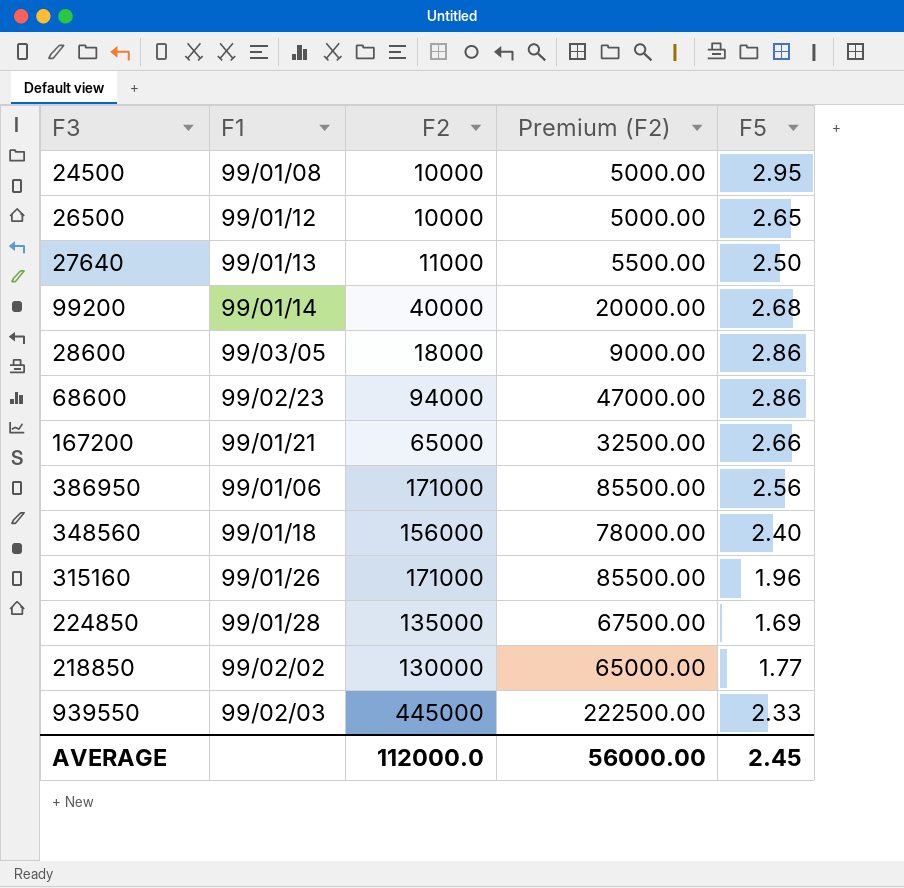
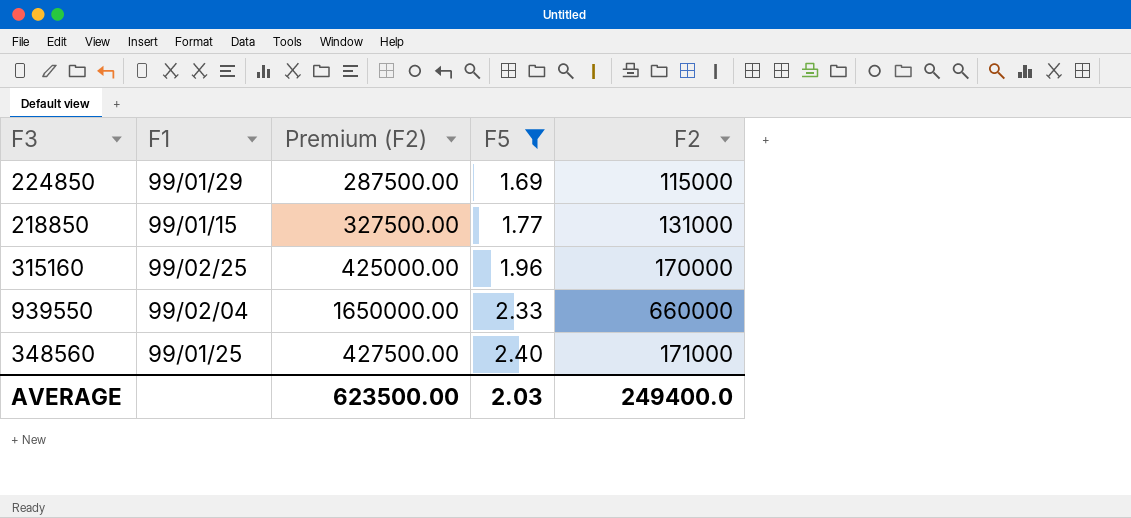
filter: none -> F5 <= 2.40
row order: none -> F5 ascending
column Premium (F2) | formula: [F2] * 0.5 -> [F2] * 2.5
column F2 | position: 3 -> 5
224850 | F1: 99/01/28 -> 99/01/29
224850 | F2: 135000 -> 115000
218850 | F1: 99/02/02 -> 99/01/15
218850 | F2: 130000 -> 131000
315160 | F1: 99/01/26 -> 99/02/25
315160 | F2: 171000 -> 170000
939550 | F1: 99/02/03 -> 99/02/04
939550 | F2: 445000 -> 660000
348560 | F1: 99/01/18 -> 99/01/25
348560 | F2: 156000 -> 171000
AVERAGE | Premium (F2): 56000.00 -> 623500.00
AVERAGE | F5: 2.45 -> 2.03
AVERAGE | F2: 112000.0 -> 249400.0

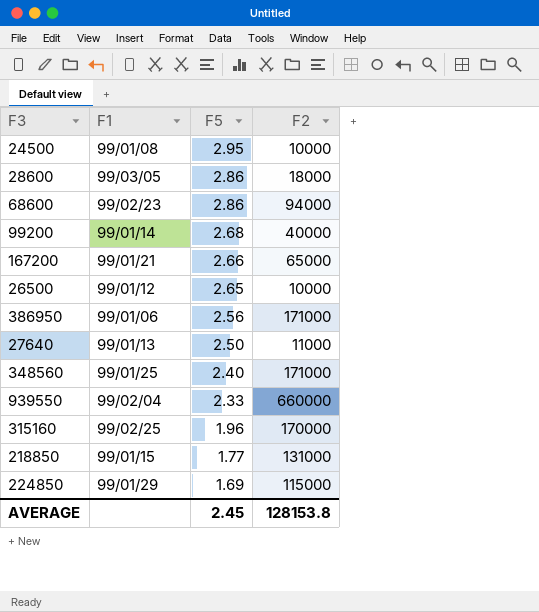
filter: F5 <= 2.40 -> none
row order: F5 ascending -> F5 descending
column Premium (F2) | formula: [F2] * 2.5 -> none
AVERAGE | F5: 2.03 -> 2.45
AVERAGE | F2: 249400.0 -> 128153.8

